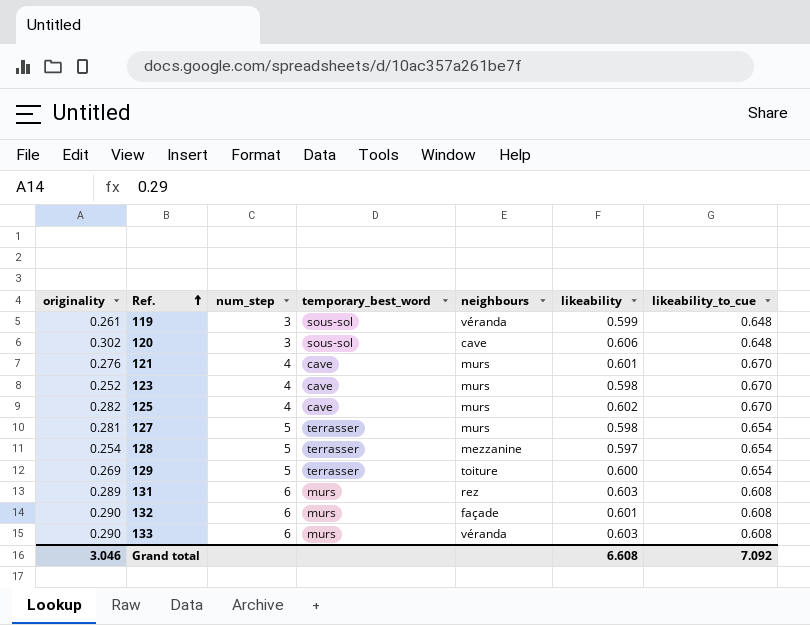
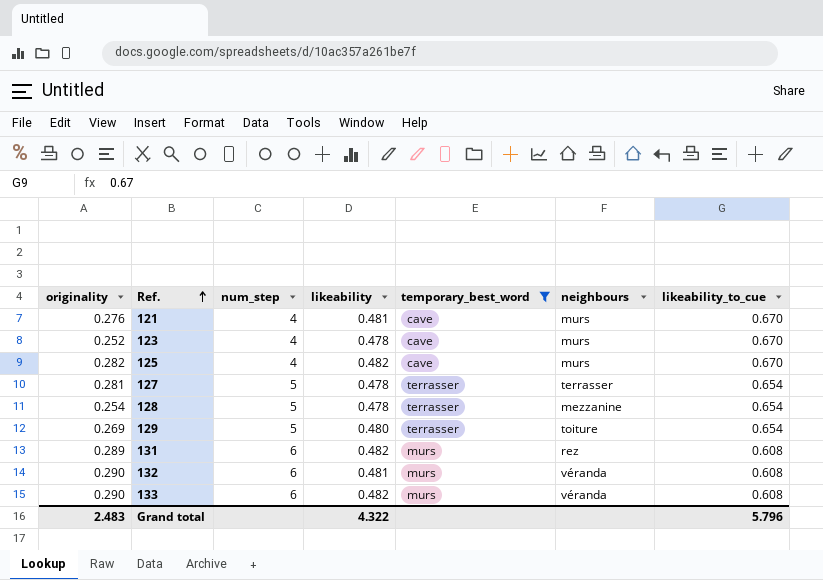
filter: none -> temporary_best_word != sous-sol
column likeability | position: 6 -> 4
121 | likeability: 0.601 -> 0.481
123 | likeability: 0.598 -> 0.478
125 | likeability: 0.602 -> 0.482
127 | likeability: 0.598 -> 0.478
127 | neighbours: murs -> terrasser
128 | likeability: 0.597 -> 0.478
129 | likeability: 0.600 -> 0.480
131 | likeability: 0.603 -> 0.482
132 | likeability: 0.601 -> 0.481
132 | neighbours: façade -> véranda
133 | likeability: 0.603 -> 0.482
Grand total | originality: 3.046 -> 2.483
Grand total | likeability: 6.608 -> 4.322
Grand total | likeability_to_cue: 7.092 -> 5.796

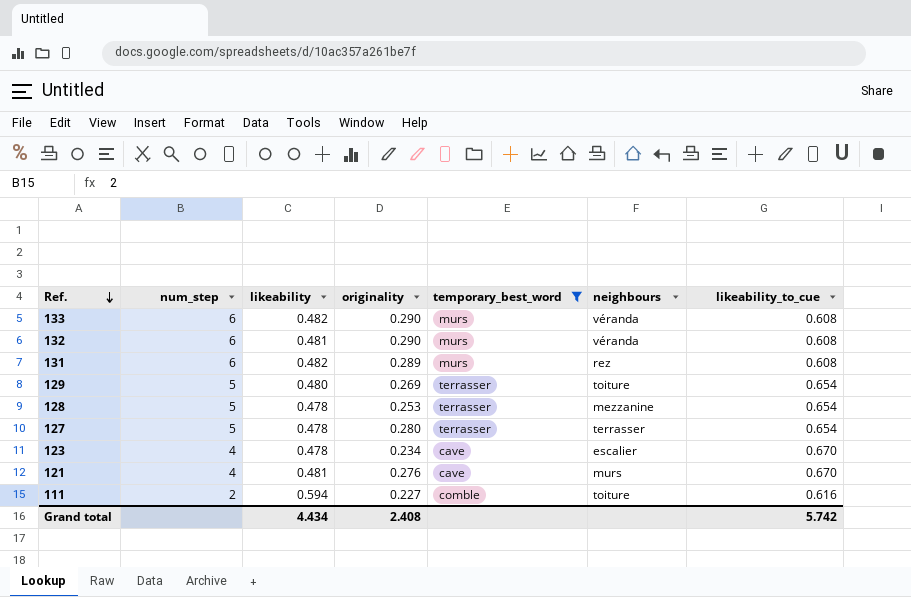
row order: Ref. ascending -> Ref. descending
column originality | position: 1 -> 4
row 125: 0.282 | 4 | 0.482 | cave | murs | 0.670 -> none
128 | originality: 0.254 -> 0.253
127 | originality: 0.281 -> 0.280
123 | originality: 0.252 -> 0.234
123 | neighbours: murs -> escalier
row 111: none -> 2 | 0.594 | 0.227 | comble | toiture | 0.616
Grand total | likeability: 4.322 -> 4.434
Grand total | originality: 2.483 -> 2.408
Grand total | likeability_to_cue: 5.796 -> 5.742

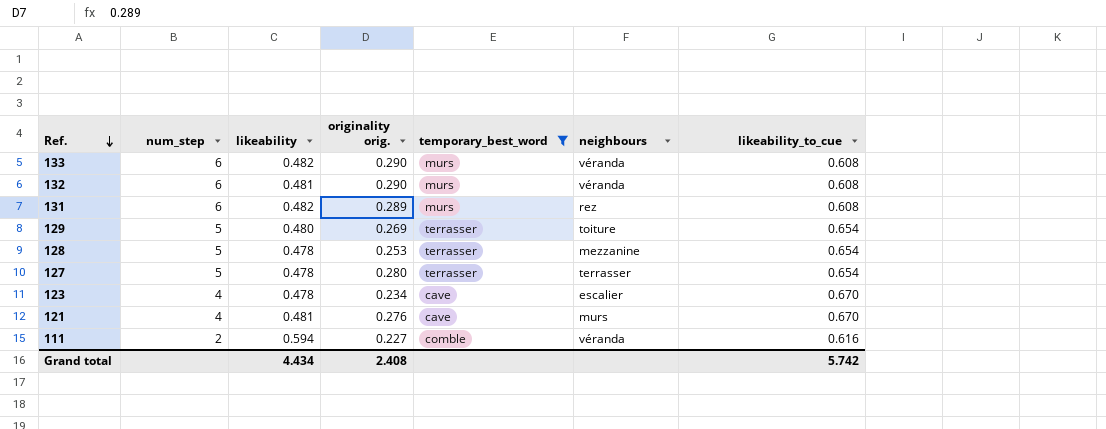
column name: originality -> originality orig.
111 | neighbours: toiture -> véranda

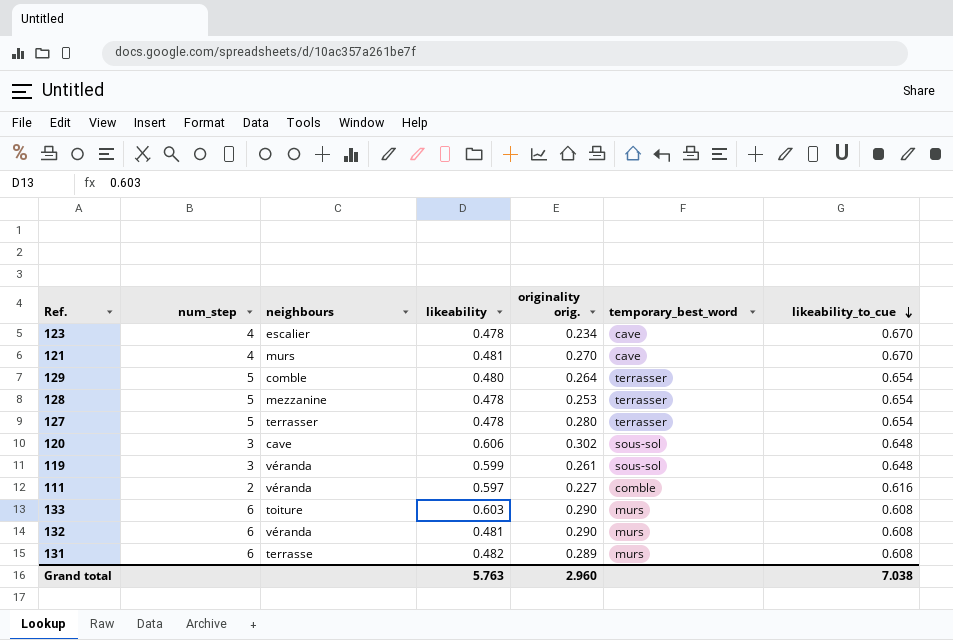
filter: temporary_best_word != sous-sol -> none
row order: Ref. descending -> likeability_to_cue descending
column neighbours | position: 6 -> 3
121 | originality orig.: 0.276 -> 0.270
129 | neighbours: toiture -> comble
129 | originality orig.: 0.269 -> 0.264
111 | likeability: 0.594 -> 0.597
133 | neighbours: véranda -> toiture
133 | likeability: 0.482 -> 0.603
131 | neighbours: rez -> terrasse
Grand total | likeability: 4.434 -> 5.763
Grand total | originality orig.: 2.408 -> 2.960
Grand total | likeability_to_cue: 5.742 -> 7.038

